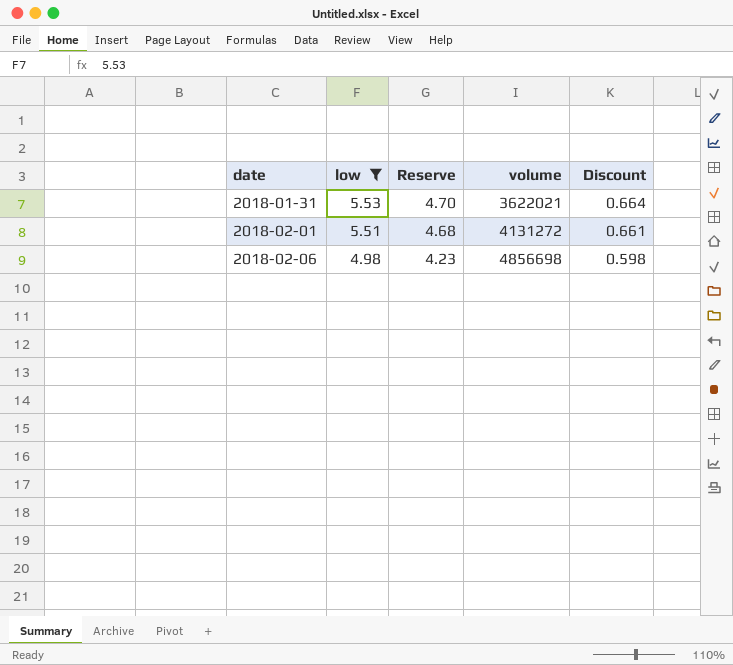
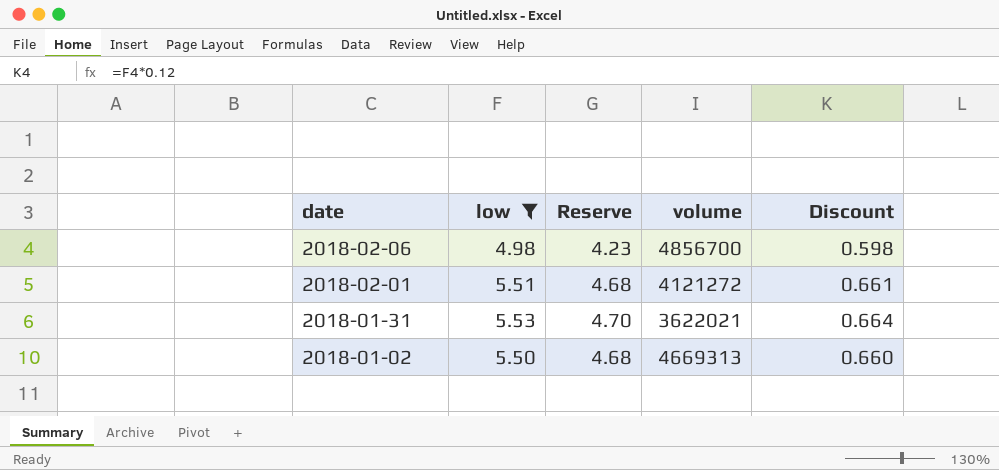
row order: date ascending -> date descending
2018-02-06 | volume: 4856698 -> 4856700
2018-02-01 | volume: 4131272 -> 4121272
row 2018-01-02: none -> 5.50 | 4.68 | 4669313 | 0.660

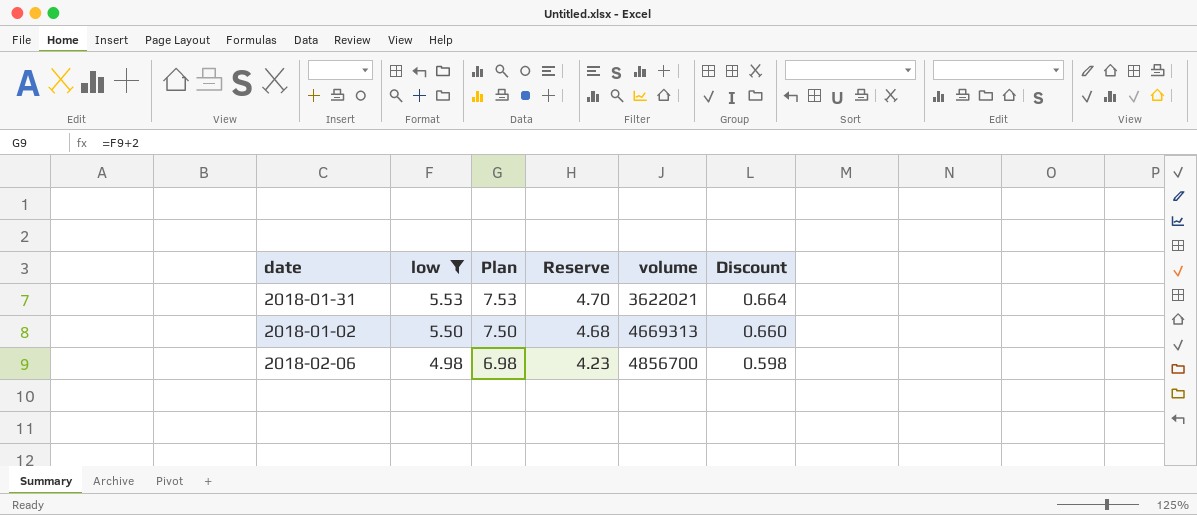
row order: date descending -> low descending
column Plan | formula: none -> [low] + 2
row 2018-02-01: 5.51 | 4.68 | 4121272 | 0.661 -> none

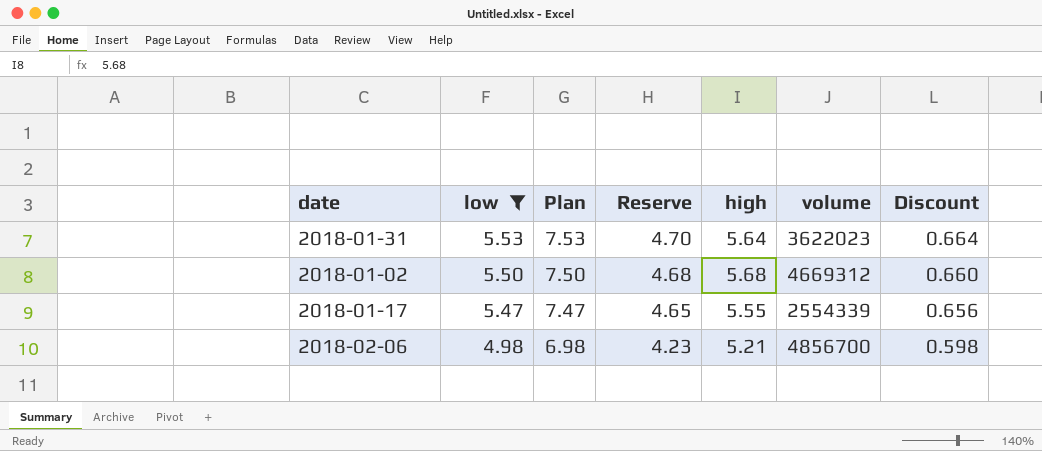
column high | position: none -> 5
2018-01-31 | volume: 3622021 -> 3622023
2018-01-02 | volume: 4669313 -> 4669312
row 2018-01-17: none -> 5.47 | 7.47 | 4.65 | 5.55 | 2554339 | 0.656

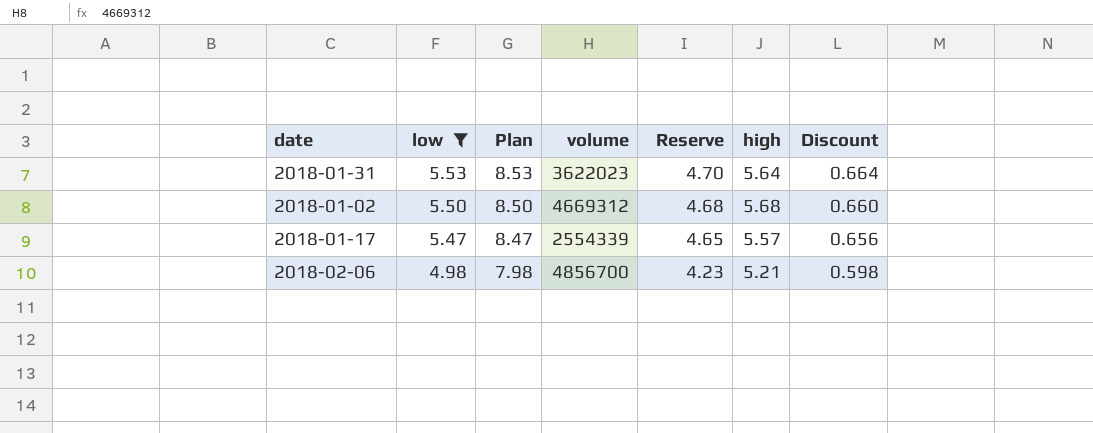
column Plan | formula: [low] + 2 -> [low] + 3
column volume | position: 6 -> 4
2018-01-17 | high: 5.55 -> 5.57

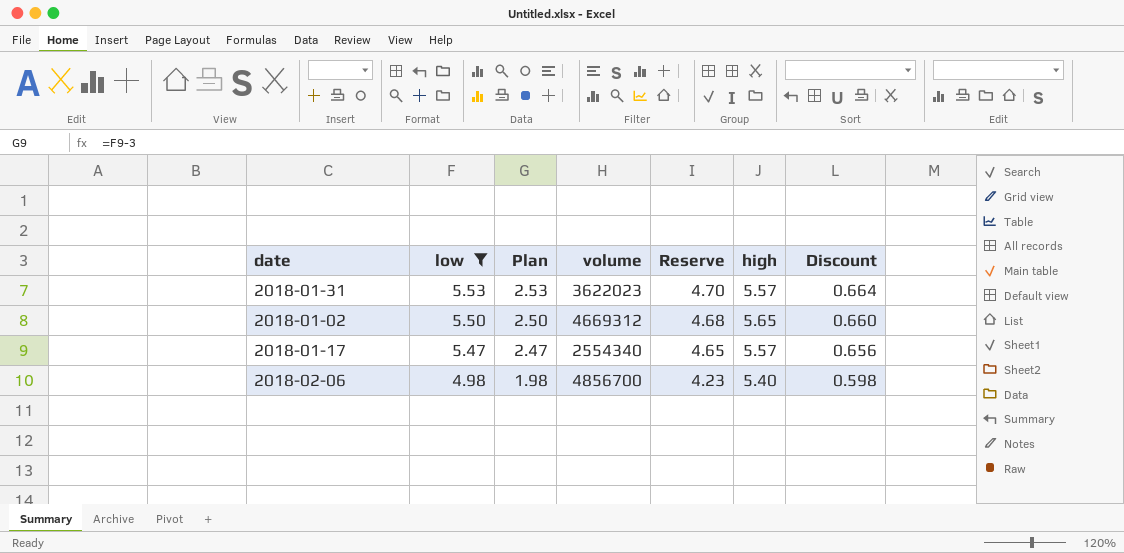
column Plan | formula: [low] + 3 -> [low] - 3
2018-01-31 | high: 5.64 -> 5.57
2018-01-02 | high: 5.68 -> 5.65
2018-01-17 | volume: 2554339 -> 2554340
2018-02-06 | high: 5.21 -> 5.40

